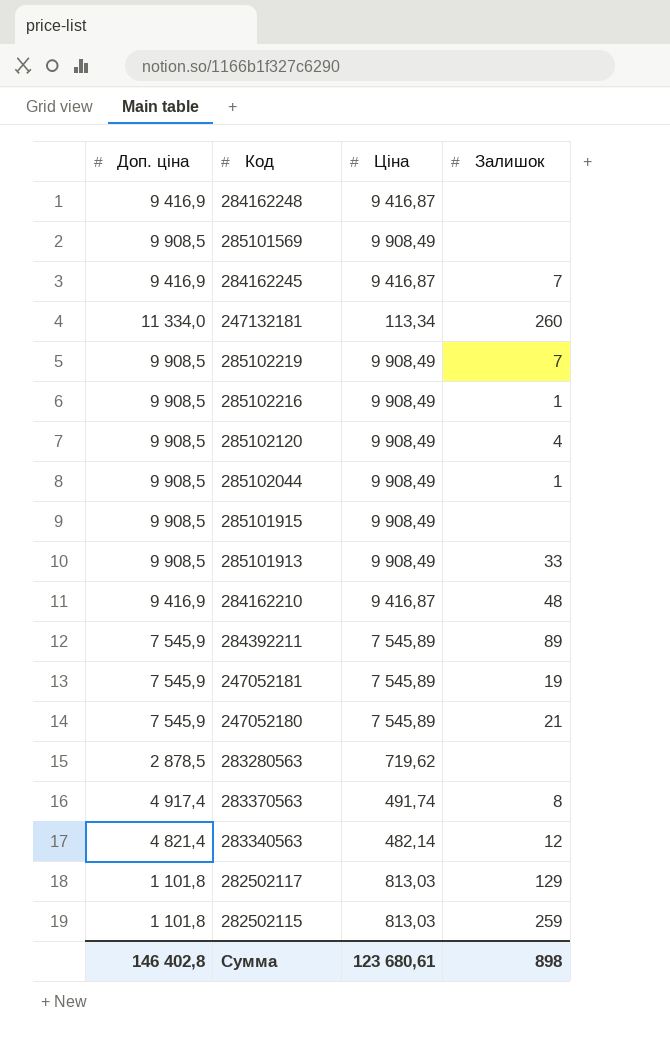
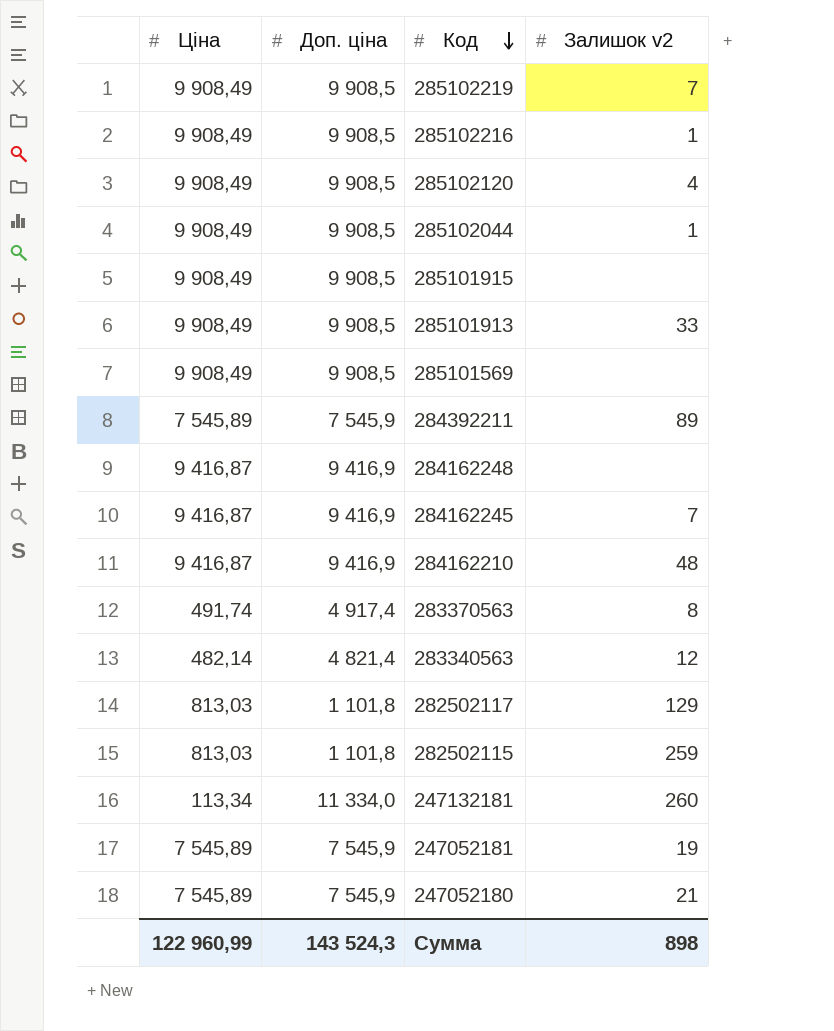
row order: none -> Код descending
column Ціна | position: 3 -> 1
column name: Залишок -> Залишок v2
row 283280563: 2 878,5 | 719,62 | none -> none
Сумма | Ціна: 123 680,61 -> 122 960,99
Сумма | Доп. ціна: 146 402,8 -> 143 524,3

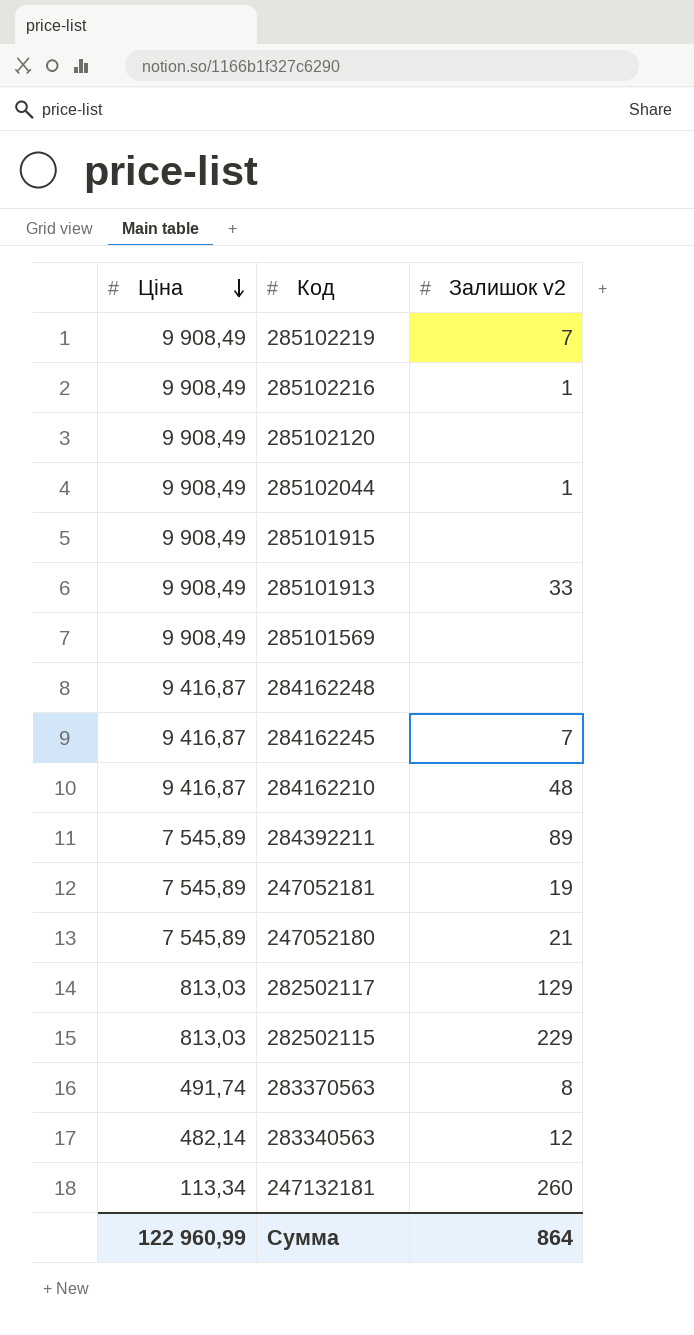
row order: Код descending -> Ціна descending
column Доп. ціна | position: 2 -> none
285102120 | Залишок v2: 4 -> none
282502115 | Залишок v2: 259 -> 229
Сумма | Залишок v2: 898 -> 864

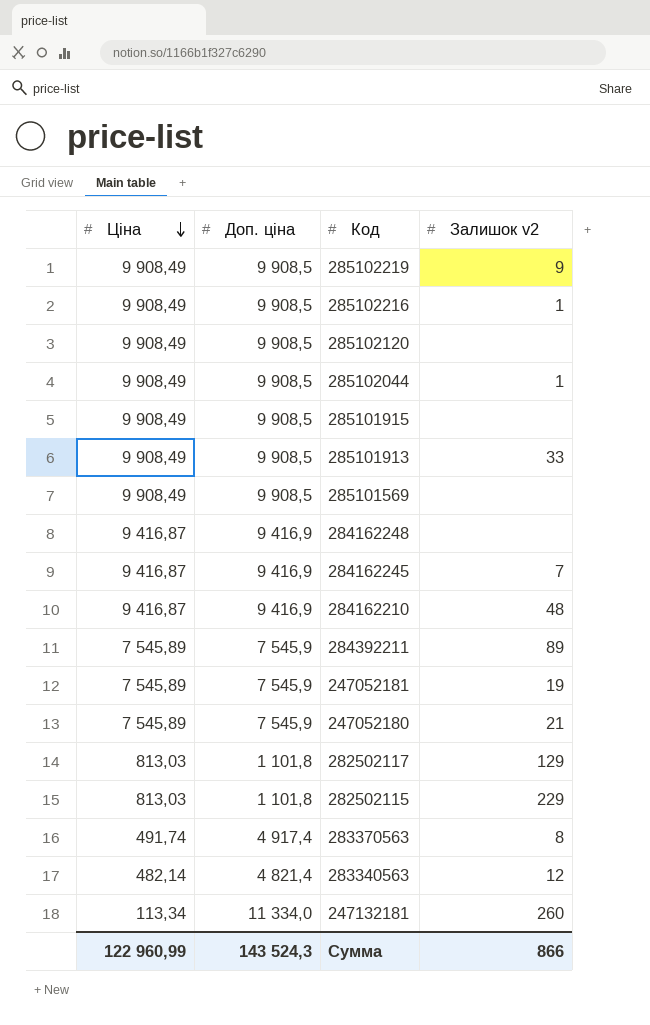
column Доп. ціна | position: none -> 2
285102219 | Залишок v2: 7 -> 9
Сумма | Залишок v2: 864 -> 866

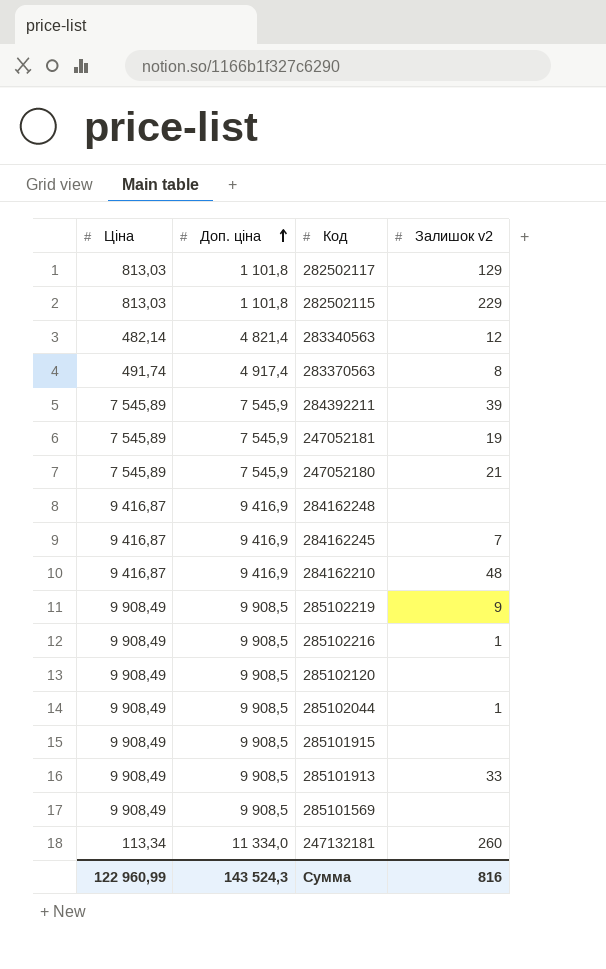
row order: Ціна descending -> Доп. ціна ascending
284392211 | Залишок v2: 89 -> 39
Сумма | Залишок v2: 866 -> 816

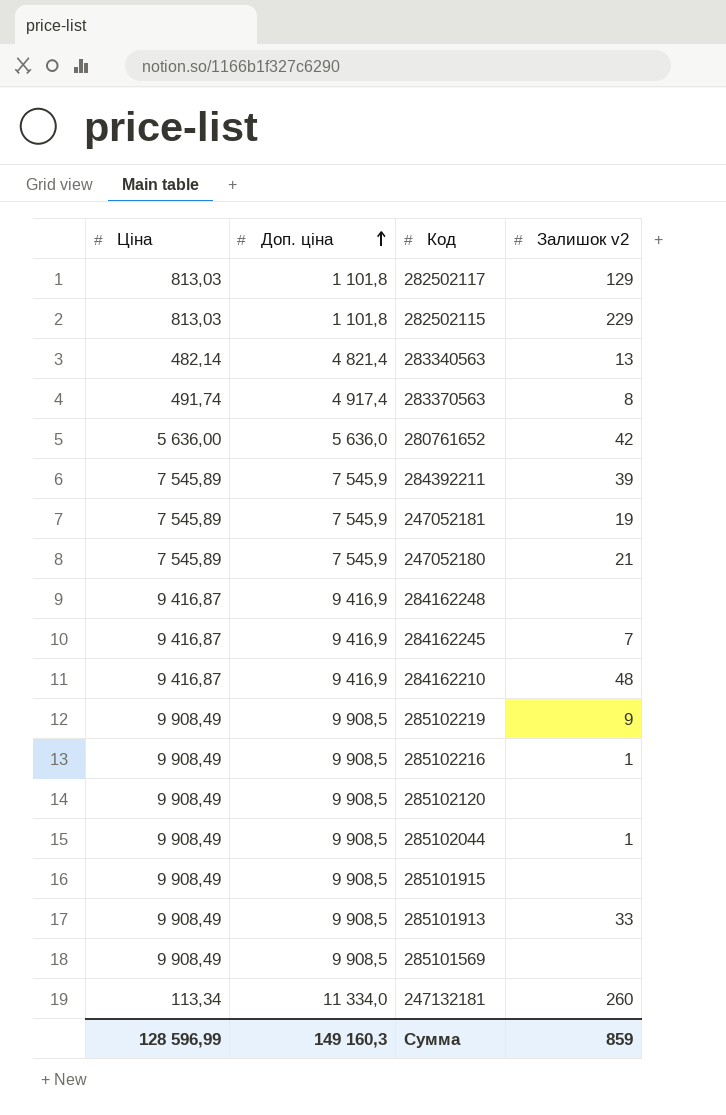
283340563 | Залишок v2: 12 -> 13
row 280761652: none -> 5 636,00 | 5 636,0 | 42
Сумма | Ціна: 122 960,99 -> 128 596,99
Сумма | Доп. ціна: 143 524,3 -> 149 160,3
Сумма | Залишок v2: 816 -> 859

